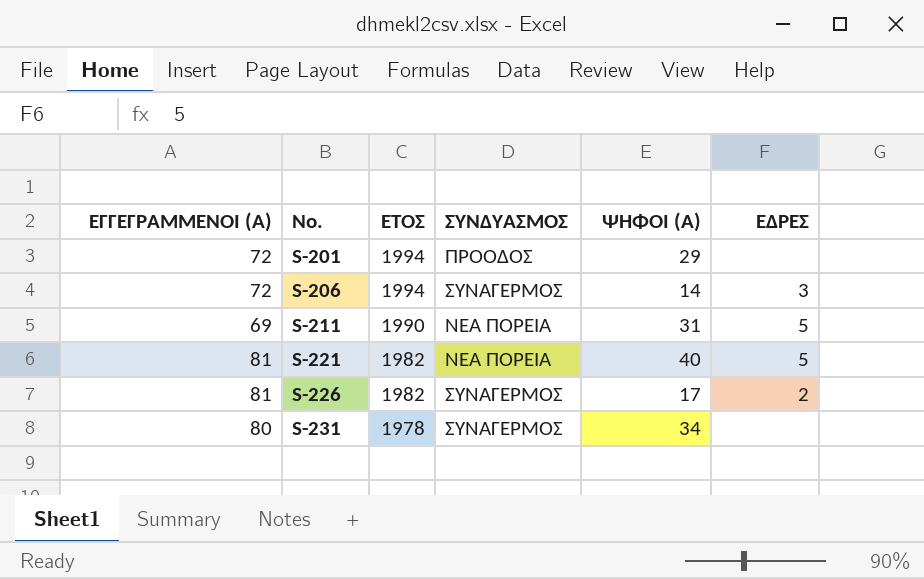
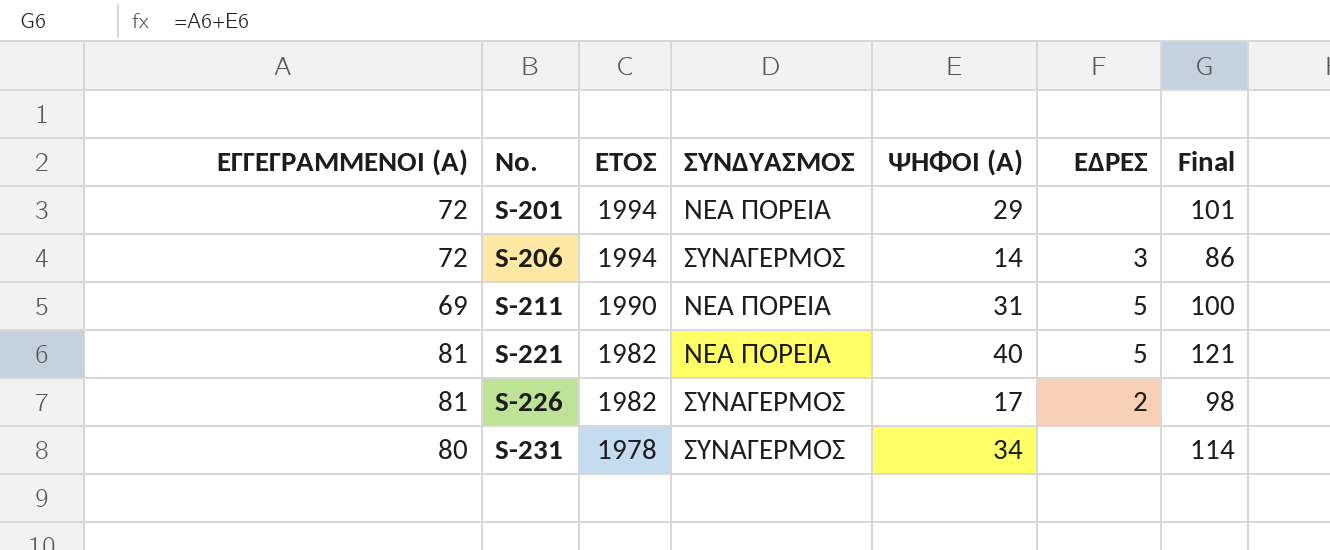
column Final | formula: none -> [ΕΓΓΕΓΡΑΜΜΕΝΟΙ (Α)] + [ΨΗΦΟΙ (Α)]
S-201 | ΣΥΝΔΥΑΣΜΟΣ: ΠΡΟΟΔΟΣ -> ΝΕΑ ΠΟΡΕΙΑ

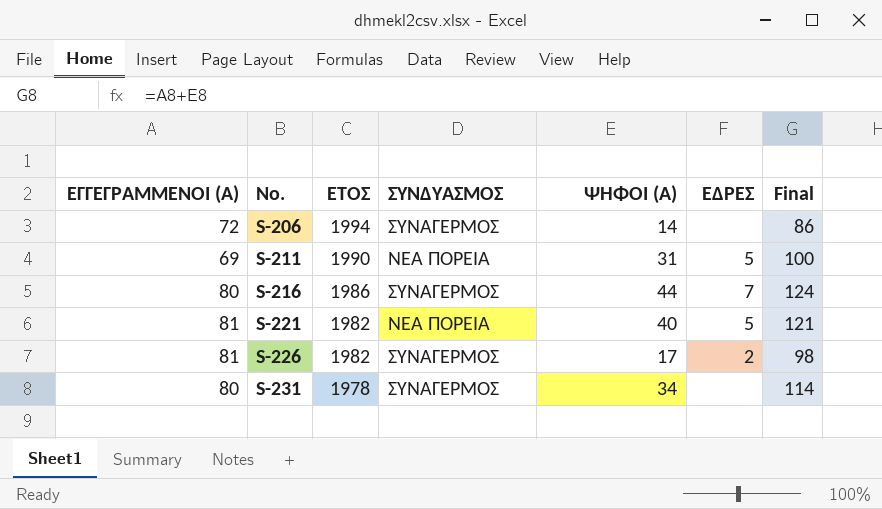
row S-201: 72 | 1994 | ΝΕΑ ΠΟΡΕΙΑ | 29 | none | 101 -> none
S-206 | ΕΔΡΕΣ: 3 -> none
row S-216: none -> 80 | 1986 | ΣΥΝΑΓΕΡΜΟΣ | 44 | 7 | 124

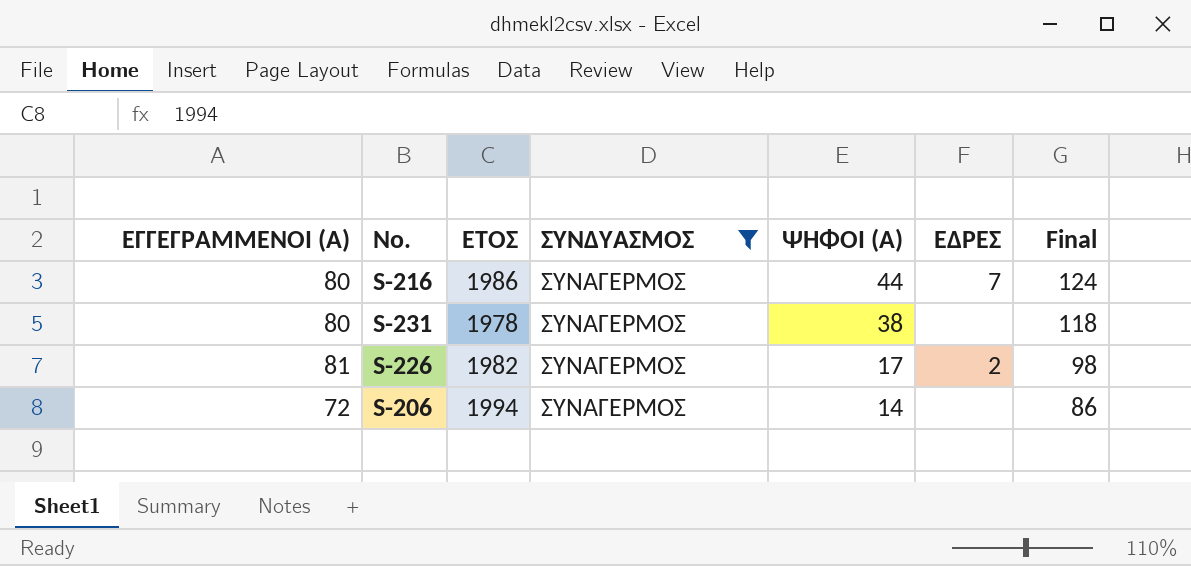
filter: none -> ΣΥΝΔΥΑΣΜΟΣ = ΣΥΝΑΓΕΡΜΟΣ
row order: No. ascending -> ΨΗΦΟΙ (Α) descending
S-231 | ΨΗΦΟΙ (Α): 34 -> 38
S-231 | Final: 114 -> 118

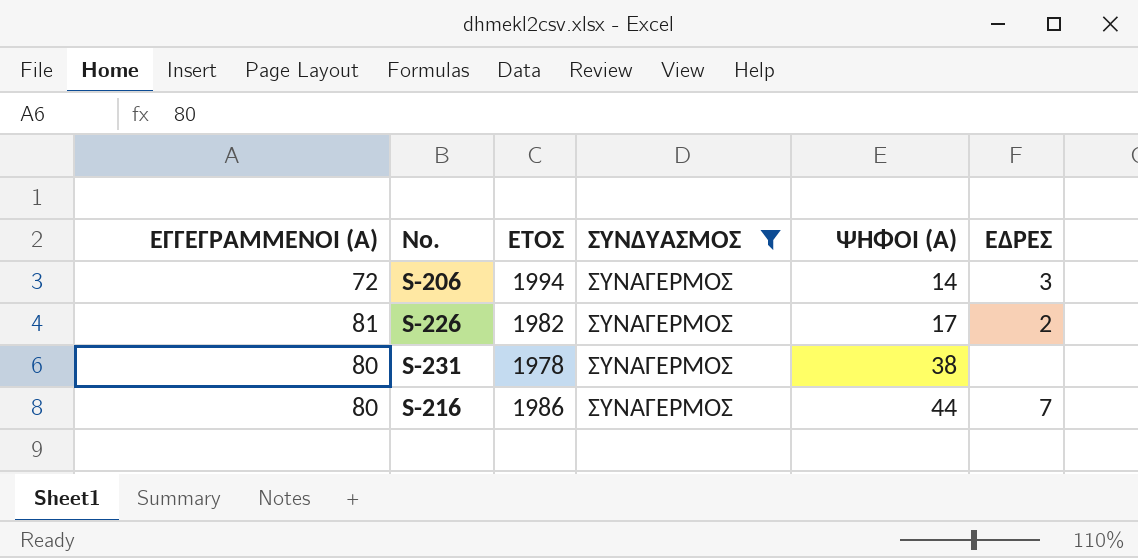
row order: ΨΗΦΟΙ (Α) descending -> ΨΗΦΟΙ (Α) ascending
column Final | formula: [ΕΓΓΕΓΡΑΜΜΕΝΟΙ (Α)] + [ΨΗΦΟΙ (Α)] -> none
S-206 | ΕΔΡΕΣ: none -> 3

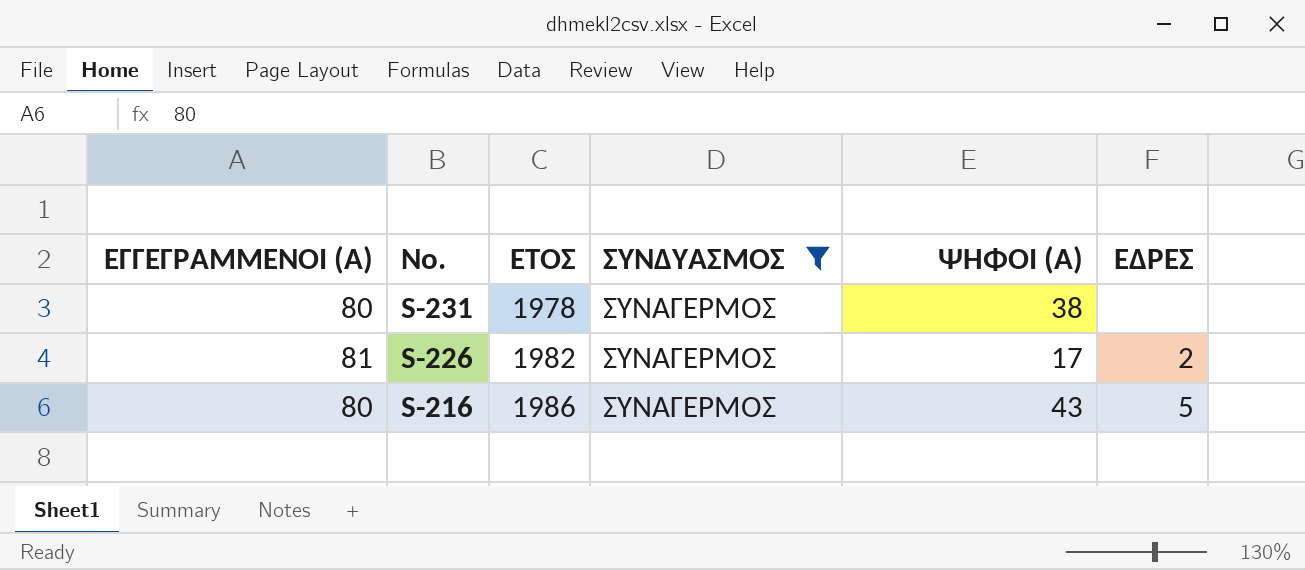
row order: ΨΗΦΟΙ (Α) ascending -> No. descending
row S-206: 72 | 1994 | ΣΥΝΑΓΕΡΜΟΣ | 14 | 3 -> none
S-216 | ΨΗΦΟΙ (Α): 44 -> 43
S-216 | ΕΔΡΕΣ: 7 -> 5

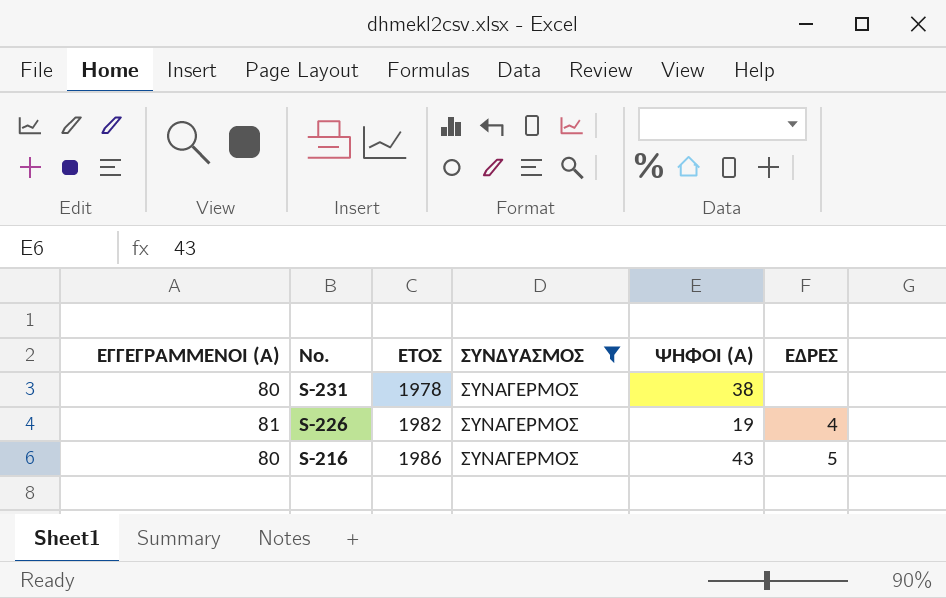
S-226 | ΨΗΦΟΙ (Α): 17 -> 19
S-226 | ΕΔΡΕΣ: 2 -> 4

